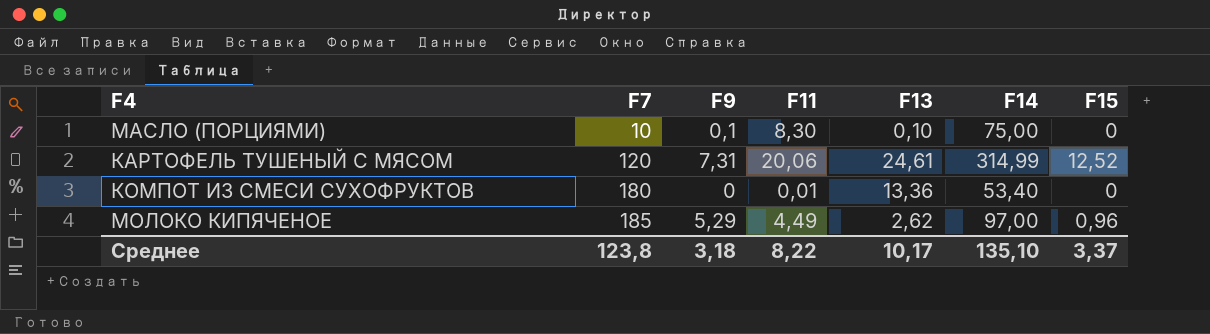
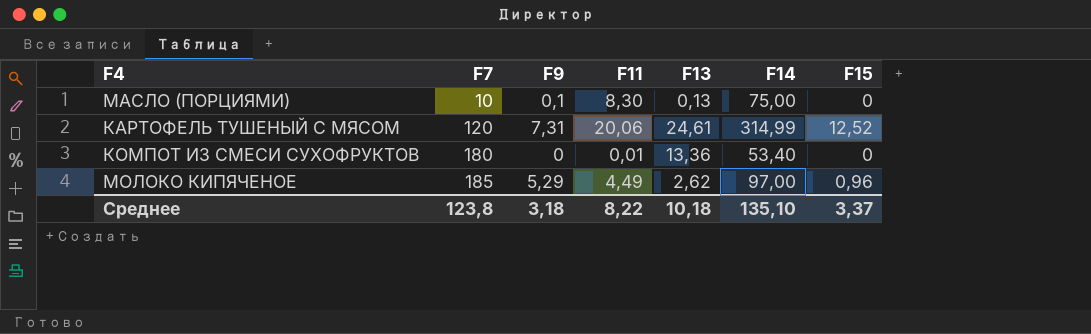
МАСЛО (ПОРЦИЯМИ) | F13: 0,10 -> 0,13
Среднее | F13: 10,17 -> 10,18

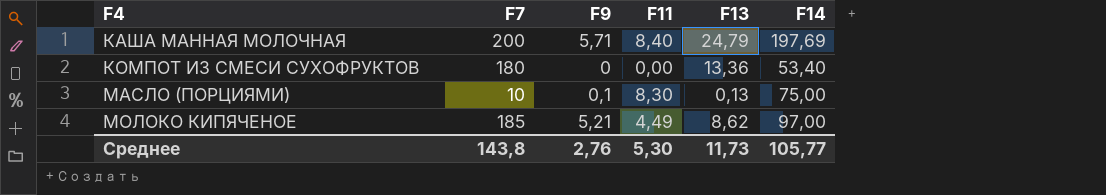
row order: F7 ascending -> F4 ascending
column F15 | position: 7 -> none
row КАРТОФЕЛЬ ТУШЕНЫЙ С МЯСОМ: 120 | 7,31 | 20,06 | 24,61 | 314,99 | 12,52 -> none
row КАША МАННАЯ МОЛОЧНАЯ: none -> 200 | 5,71 | 8,40 | 24,79 | 197,69
КОМПОТ ИЗ СМЕСИ СУХОФРУКТОВ | F11: 0,01 -> 0,00
МОЛОКО КИПЯЧЕНОЕ | F9: 5,29 -> 5,21
МОЛОКО КИПЯЧЕНОЕ | F13: 2,62 -> 8,62
Среднее | F7: 123,8 -> 143,8
Среднее | F9: 3,18 -> 2,76
Среднее | F11: 8,22 -> 5,30
Среднее | F13: 10,18 -> 11,73
Среднее | F14: 135,10 -> 105,77

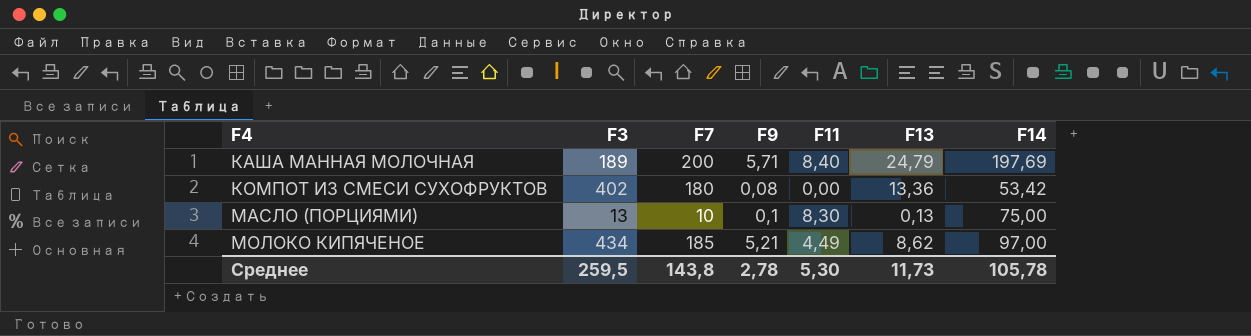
column F3 | position: none -> 2
КОМПОТ ИЗ СМЕСИ СУХОФРУКТОВ | F9: 0 -> 0,08
КОМПОТ ИЗ СМЕСИ СУХОФРУКТОВ | F14: 53,40 -> 53,42
Среднее | F9: 2,76 -> 2,78
Среднее | F14: 105,77 -> 105,78

